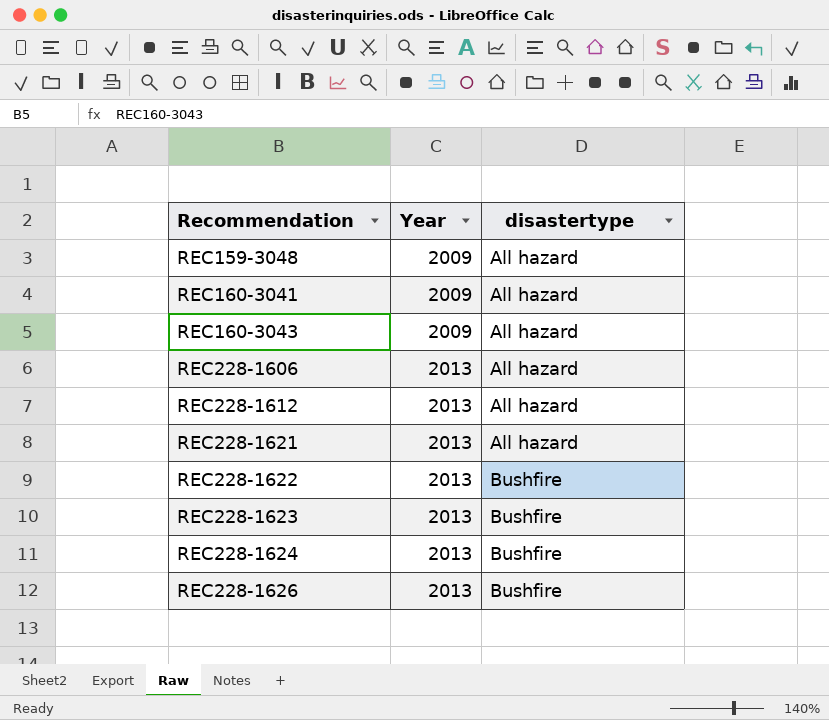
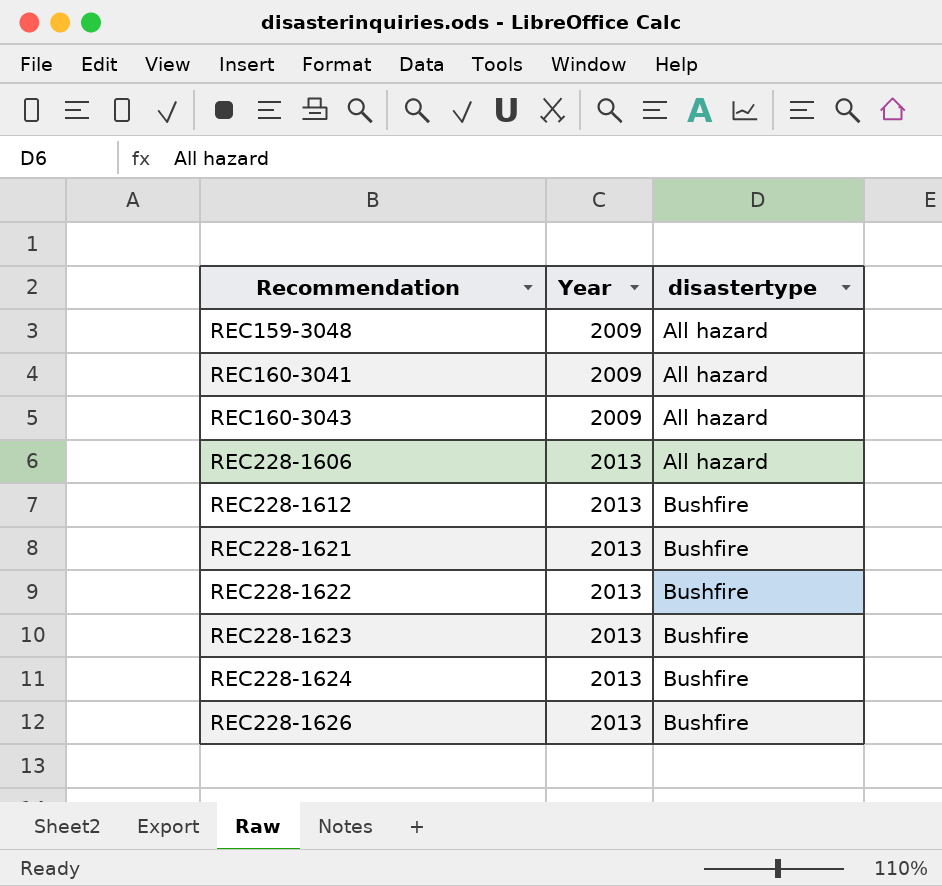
REC228-1612 | disastertype: All hazard -> Bushfire
REC228-1621 | disastertype: All hazard -> Bushfire

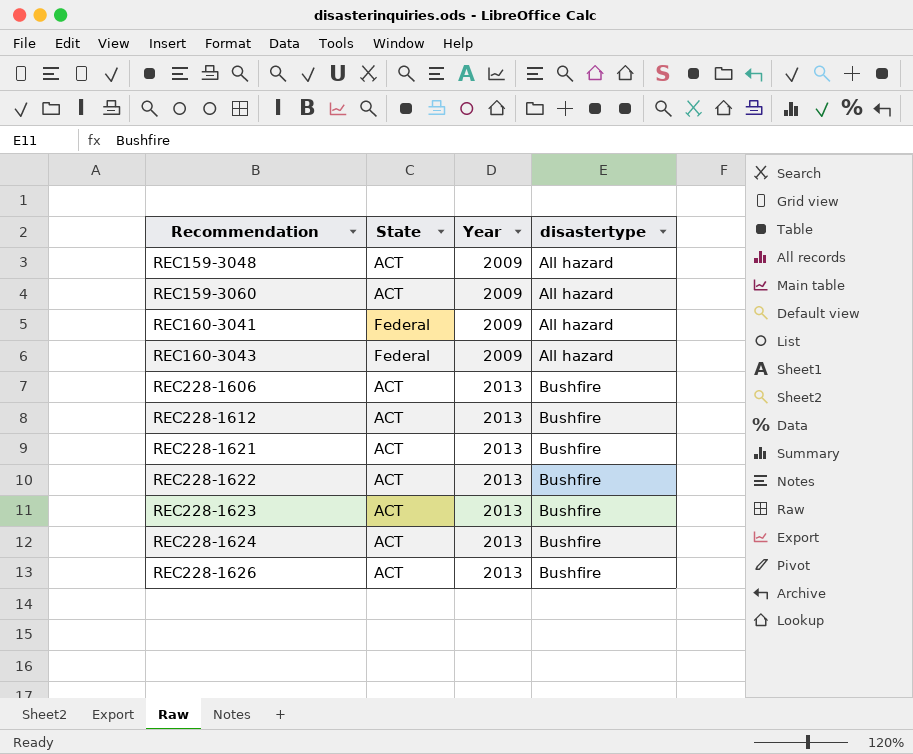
column State | position: none -> 2
row REC159-3060: none -> ACT | 2009 | All hazard
REC228-1606 | disastertype: All hazard -> Bushfire

